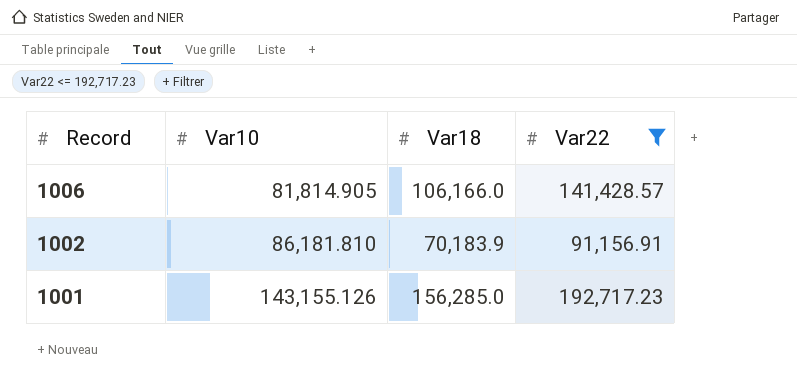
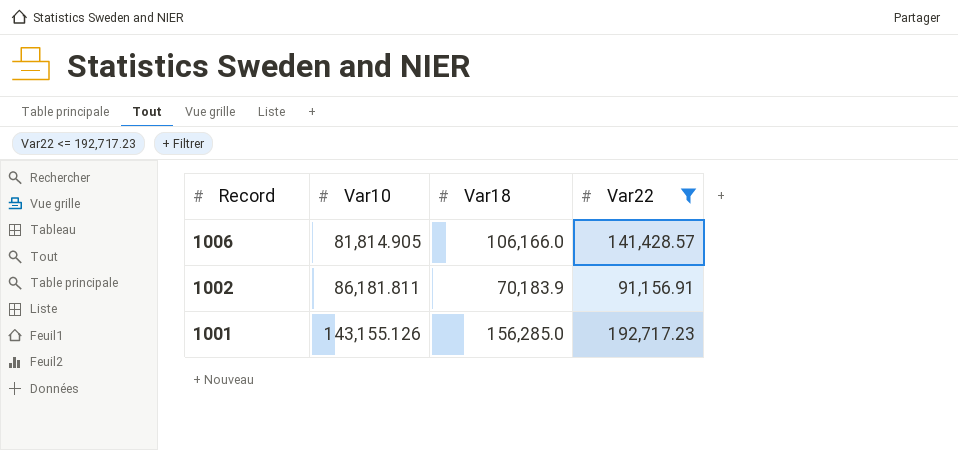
1002 | Var10: 86,181.810 -> 86,181.811

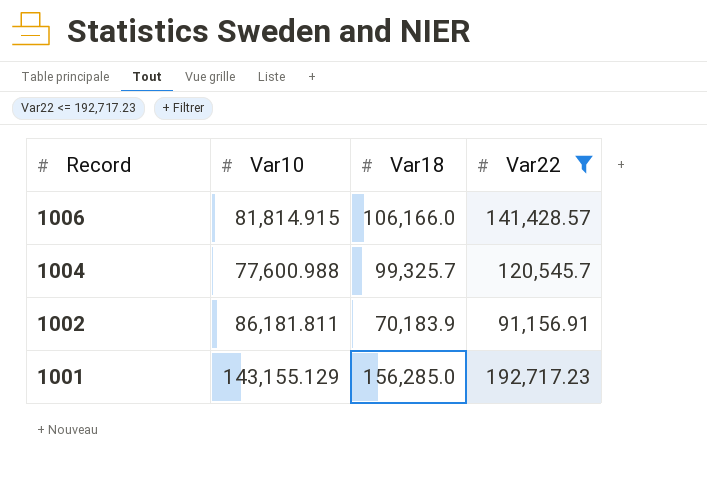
1006 | Var10: 81,814.905 -> 81,814.915
row 1004: none -> 77,600.988 | 99,325.7 | 120,545.7
1001 | Var10: 143,155.126 -> 143,155.129

